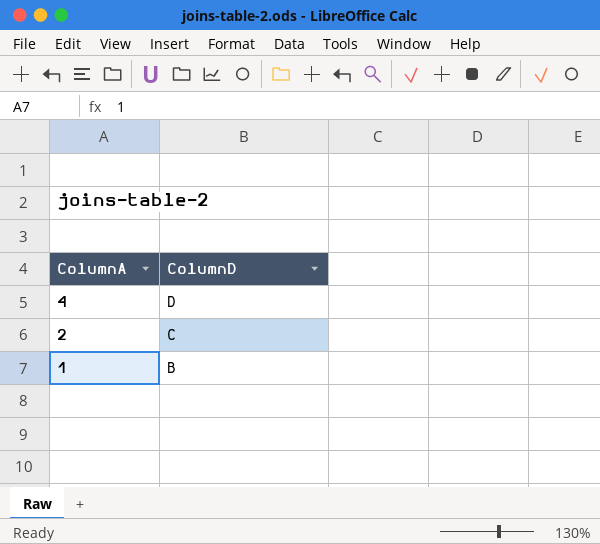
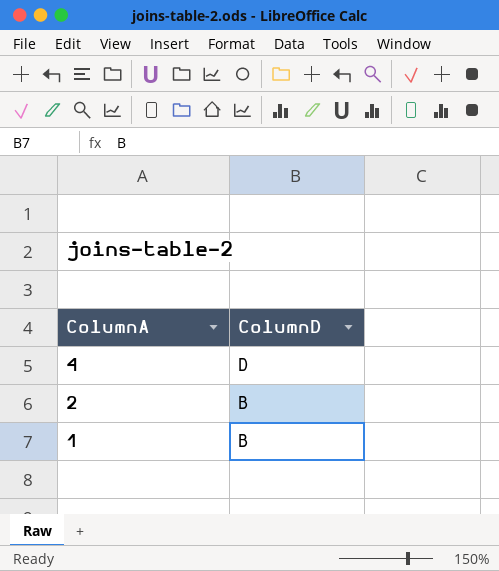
2 | ColumnD: C -> B

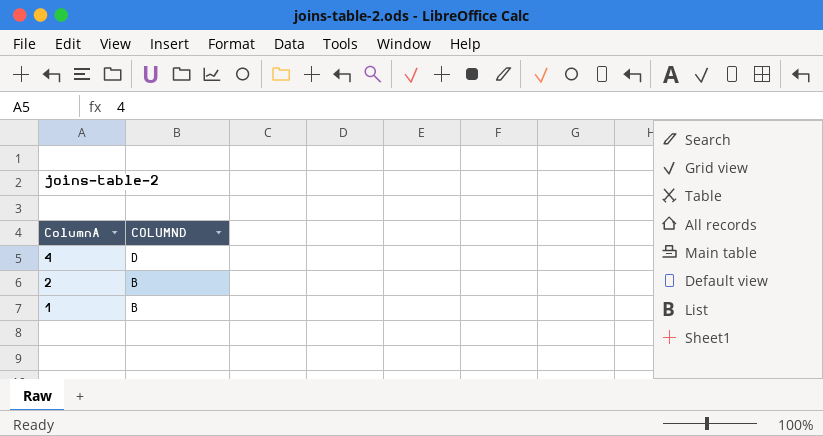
column name: ColumnD -> COLUMND

